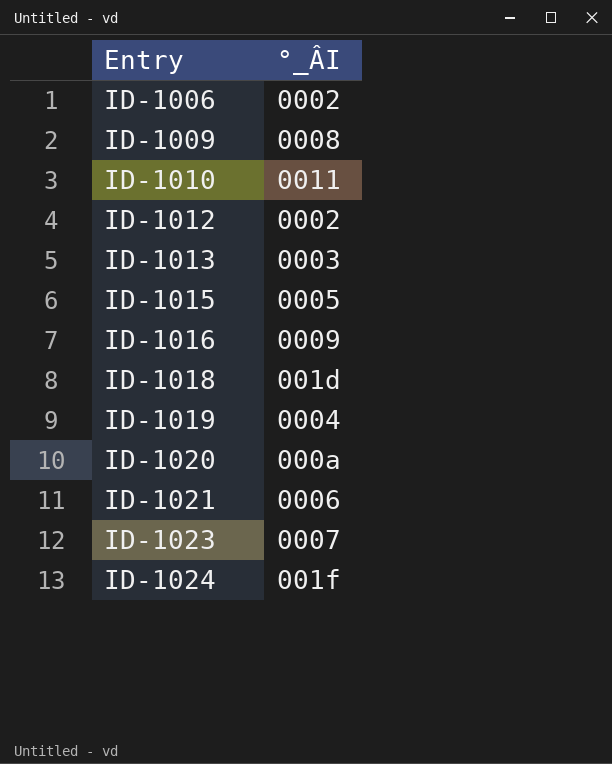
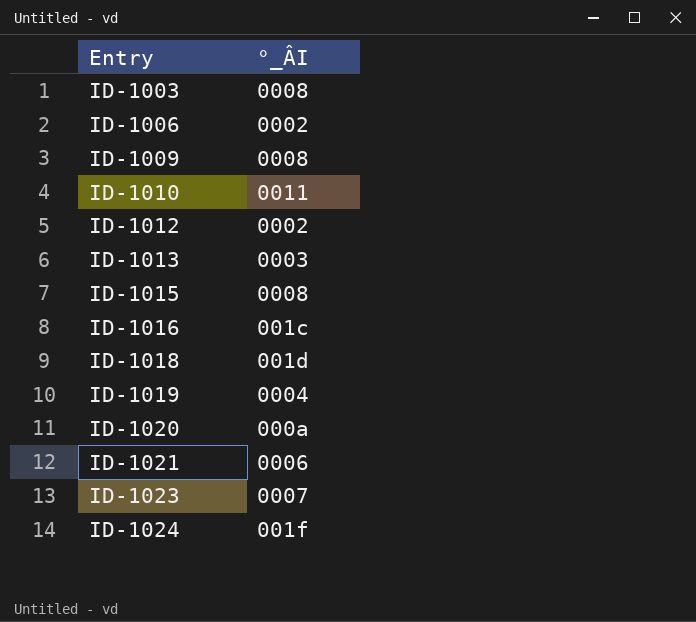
row ID-1003: none -> 0008
ID-1015 | °_ÂI: 0005 -> 0008
ID-1016 | °_ÂI: 0009 -> 001c

